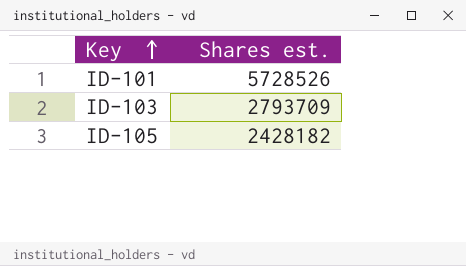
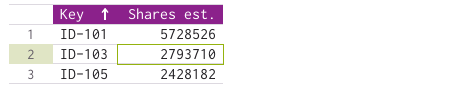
ID-103 | Shares est.: 2793709 -> 2793710

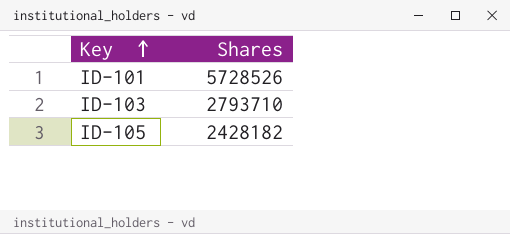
column name: Shares est. -> Shares

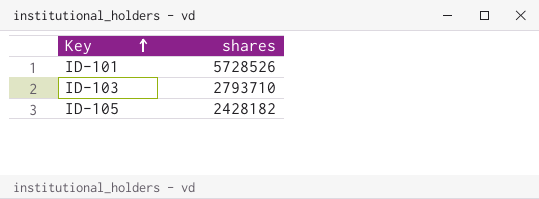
column name: Shares -> shares

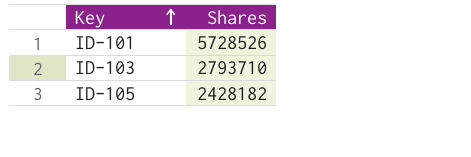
column name: shares -> Shares

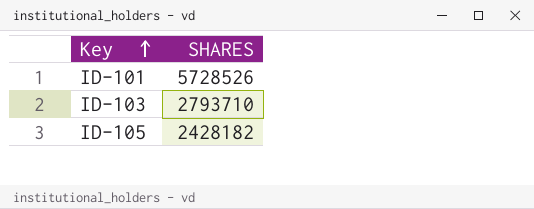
column name: Shares -> SHARES

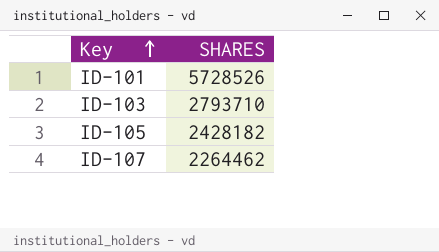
row ID-107: none -> 2264462

